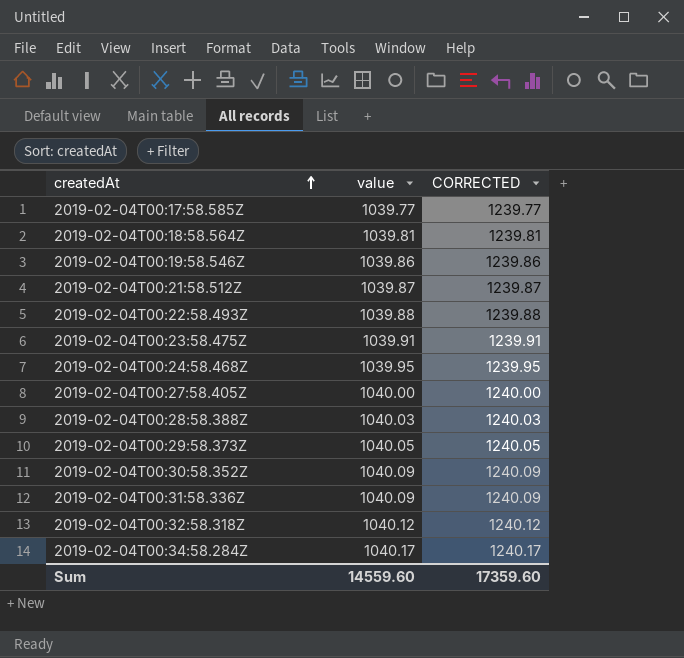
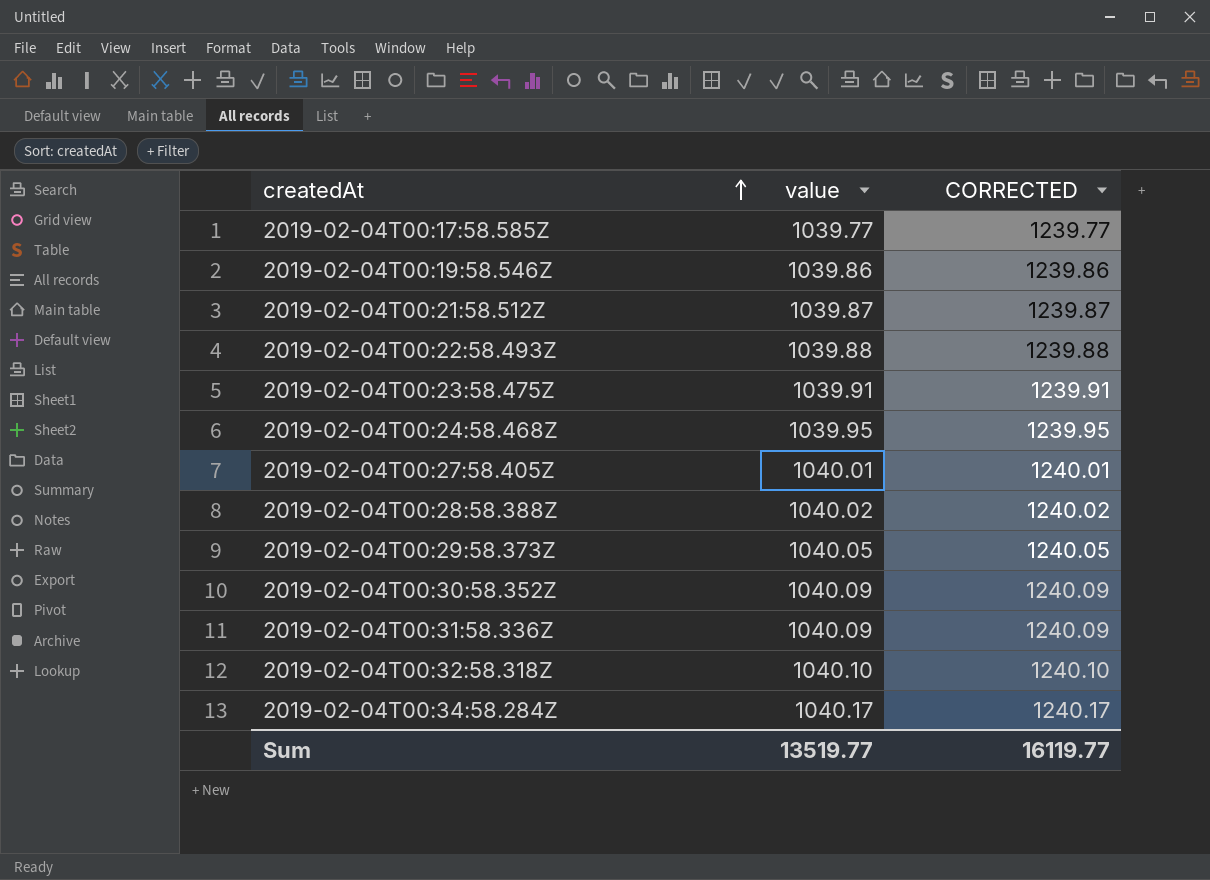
row 2019-02-04T00:18:58.564Z: 1039.81 | 1239.81 -> none
2019-02-04T00:27:58.405Z | value: 1040.00 -> 1040.01
2019-02-04T00:27:58.405Z | CORRECTED: 1240.00 -> 1240.01
2019-02-04T00:28:58.388Z | value: 1040.03 -> 1040.02
2019-02-04T00:28:58.388Z | CORRECTED: 1240.03 -> 1240.02
2019-02-04T00:32:58.318Z | value: 1040.12 -> 1040.10
2019-02-04T00:32:58.318Z | CORRECTED: 1240.12 -> 1240.10
Sum | value: 14559.60 -> 13519.77
Sum | CORRECTED: 17359.60 -> 16119.77

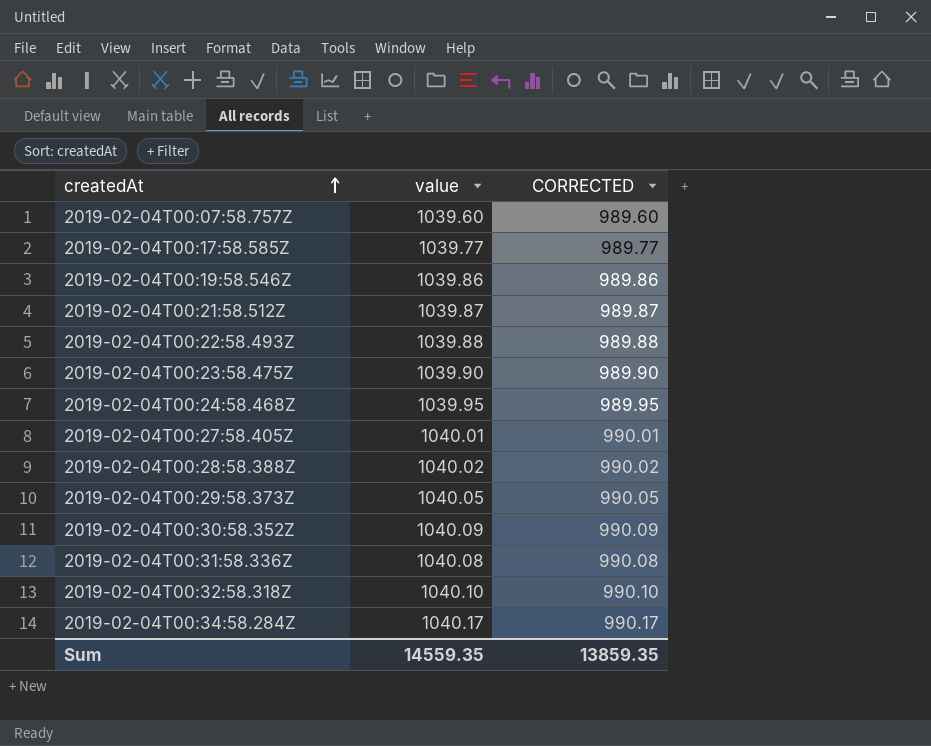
column CORRECTED | formula: [value] + 200 -> [value] - 50
row 2019-02-04T00:07:58.757Z: none -> 1039.60 | 989.60
2019-02-04T00:23:58.475Z | value: 1039.91 -> 1039.90
2019-02-04T00:31:58.336Z | value: 1040.09 -> 1040.08
Sum | value: 13519.77 -> 14559.35
Sum | CORRECTED: 16119.77 -> 13859.35

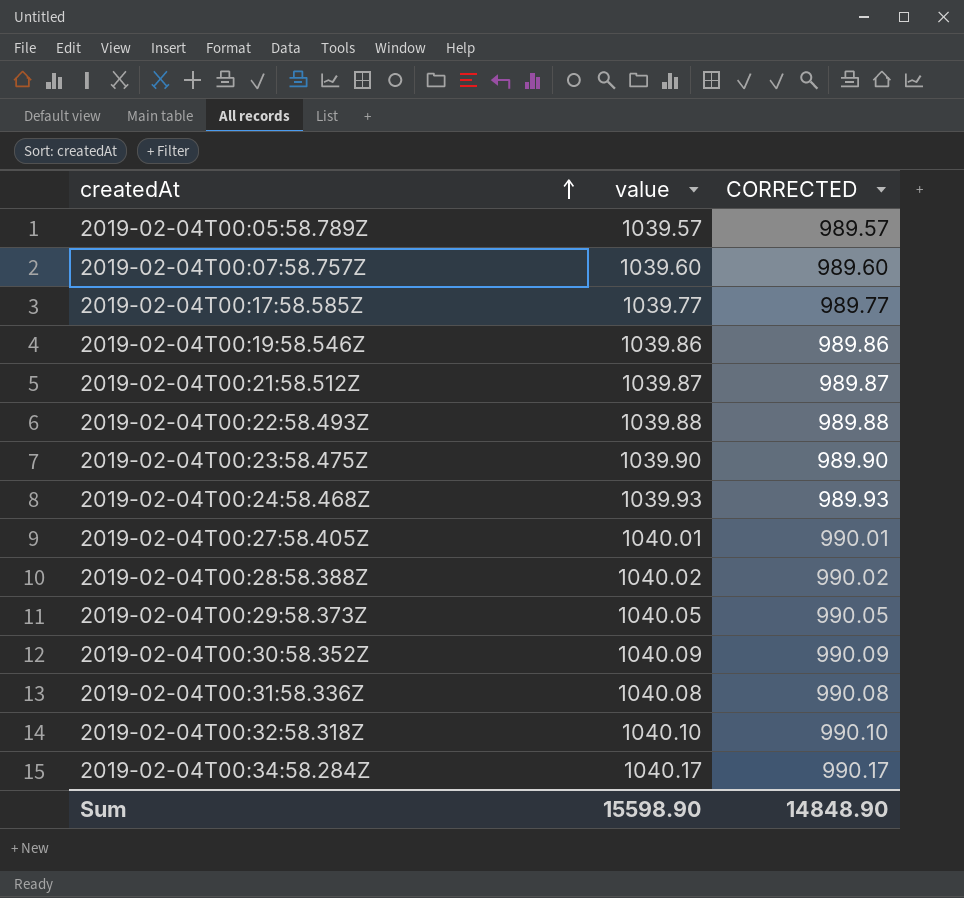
row 2019-02-04T00:05:58.789Z: none -> 1039.57 | 989.57
2019-02-04T00:24:58.468Z | value: 1039.95 -> 1039.93
2019-02-04T00:24:58.468Z | CORRECTED: 989.95 -> 989.93
Sum | value: 14559.35 -> 15598.90
Sum | CORRECTED: 13859.35 -> 14848.90

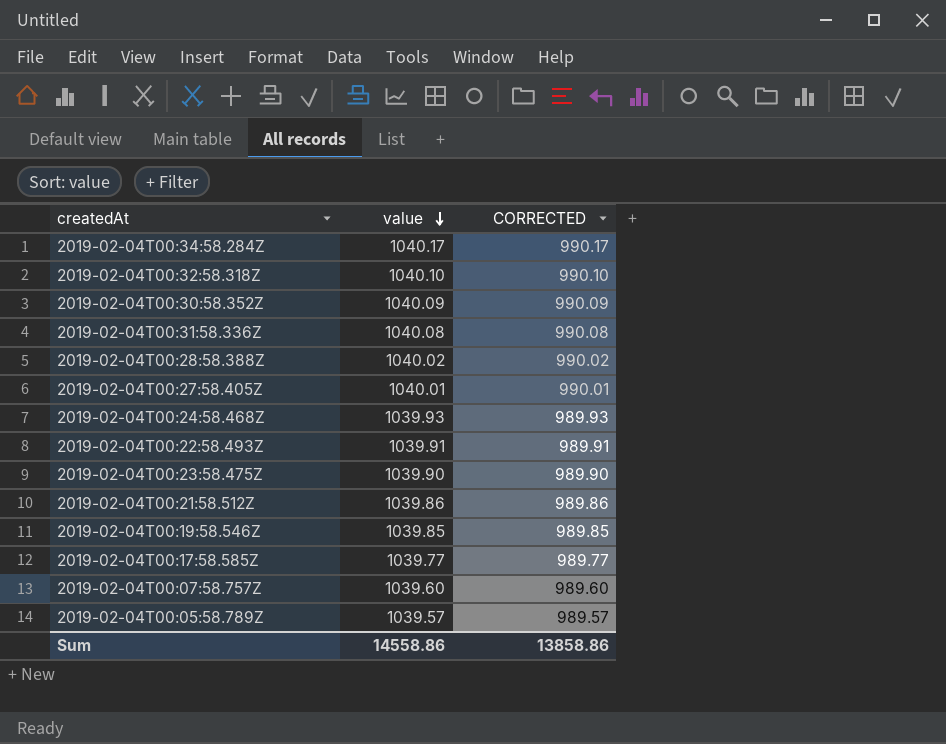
row order: createdAt ascending -> value descending
row 2019-02-04T00:29:58.373Z: 1040.05 | 990.05 -> none
2019-02-04T00:22:58.493Z | value: 1039.88 -> 1039.91
2019-02-04T00:22:58.493Z | CORRECTED: 989.88 -> 989.91
2019-02-04T00:21:58.512Z | value: 1039.87 -> 1039.86
2019-02-04T00:21:58.512Z | CORRECTED: 989.87 -> 989.86
2019-02-04T00:19:58.546Z | value: 1039.86 -> 1039.85
2019-02-04T00:19:58.546Z | CORRECTED: 989.86 -> 989.85
Sum | value: 15598.90 -> 14558.86
Sum | CORRECTED: 14848.90 -> 13858.86

